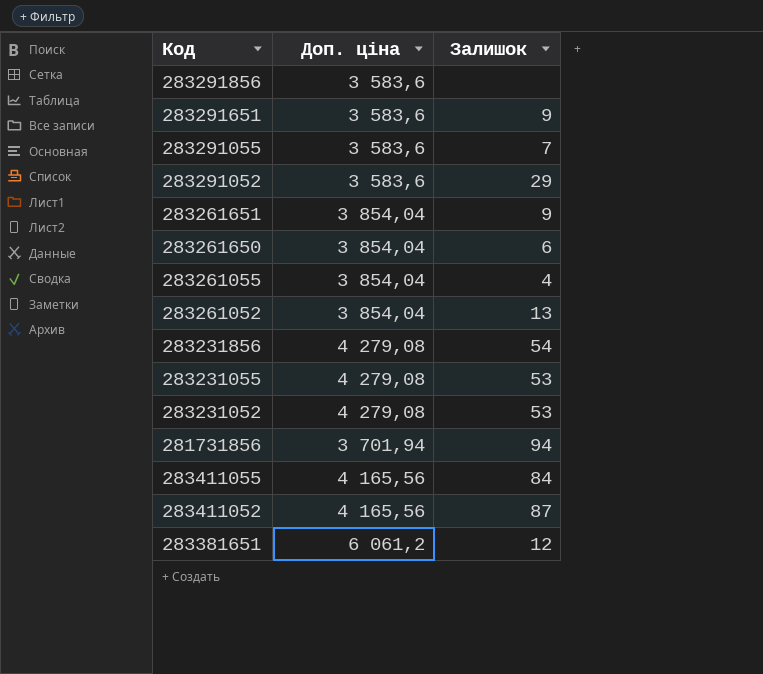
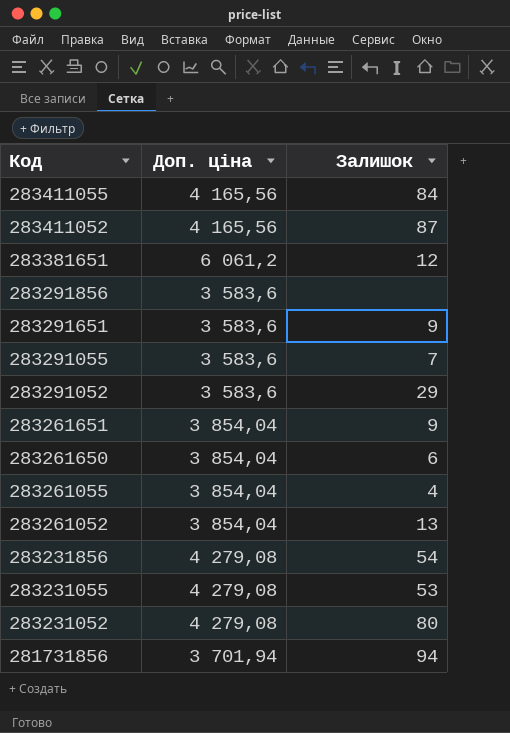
row order: none -> Код descending
283231052 | Залишок: 53 -> 80

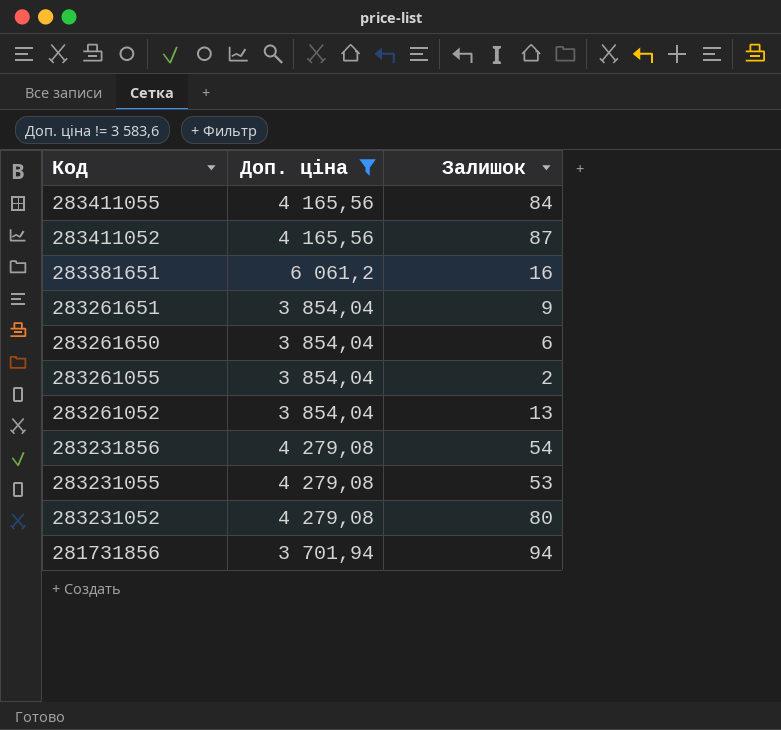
filter: none -> Доп. ціна != 3 583,6
283381651 | Залишок: 12 -> 16
283261055 | Залишок: 4 -> 2

